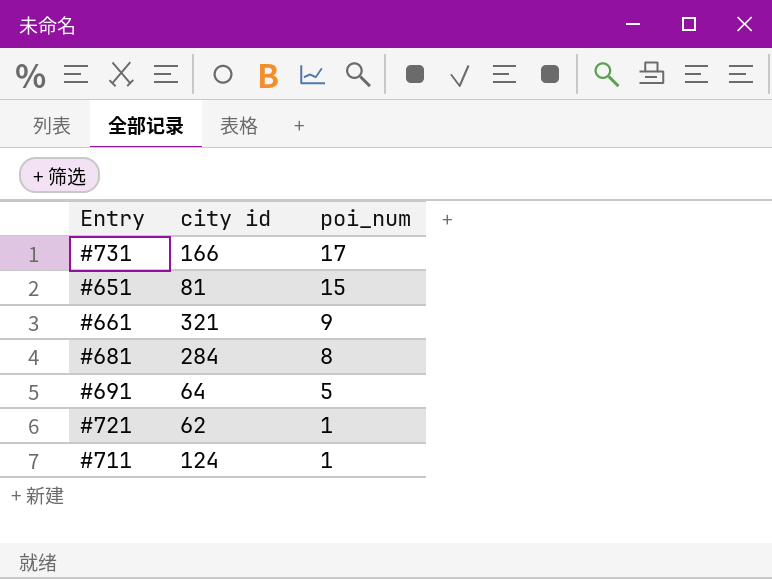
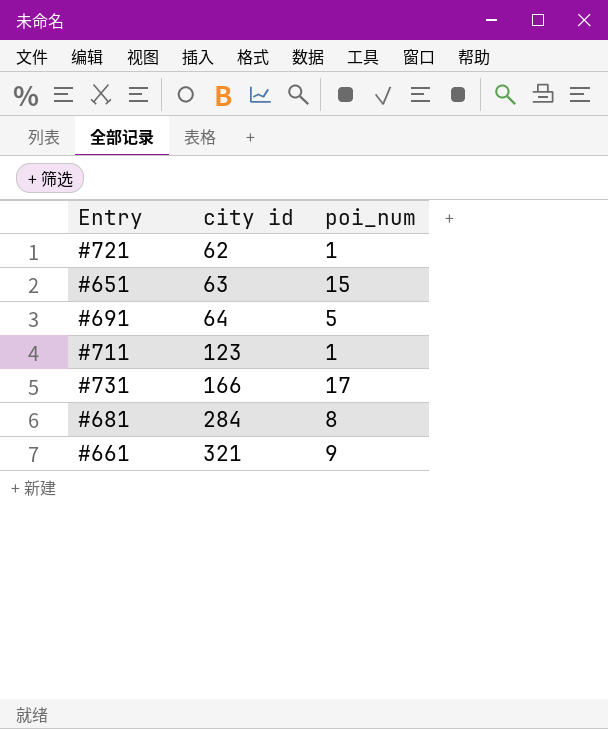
row order: poi_num descending -> city id ascending
#651 | city id: 81 -> 63
#711 | city id: 124 -> 123

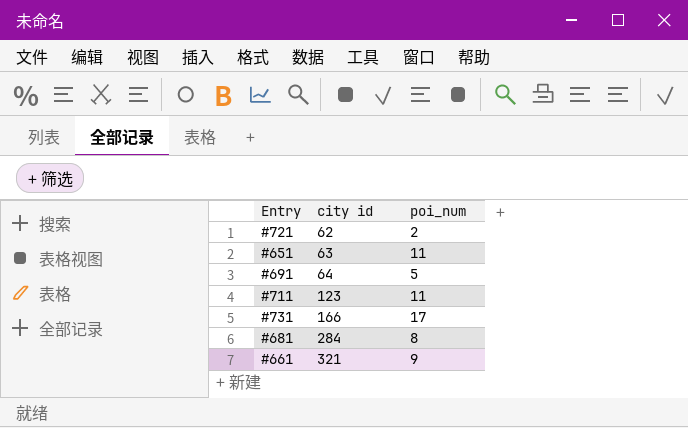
#721 | poi_num: 1 -> 2
#651 | poi_num: 15 -> 11
#711 | poi_num: 1 -> 11

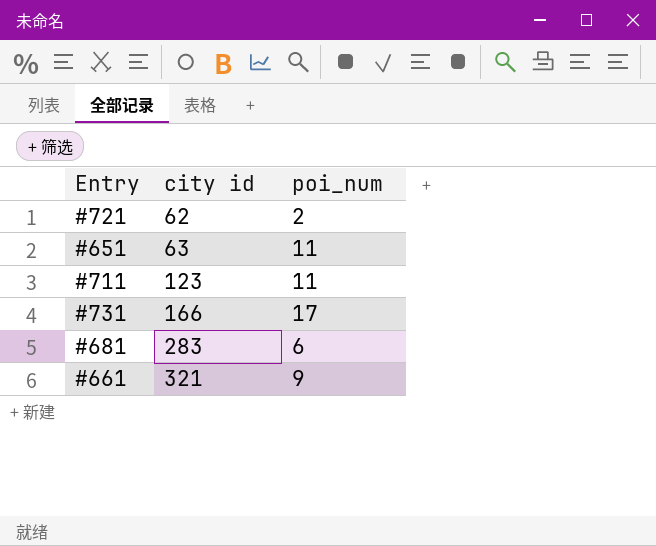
row #691: 64 | 5 -> none
#681 | city id: 284 -> 283
#681 | poi_num: 8 -> 6

